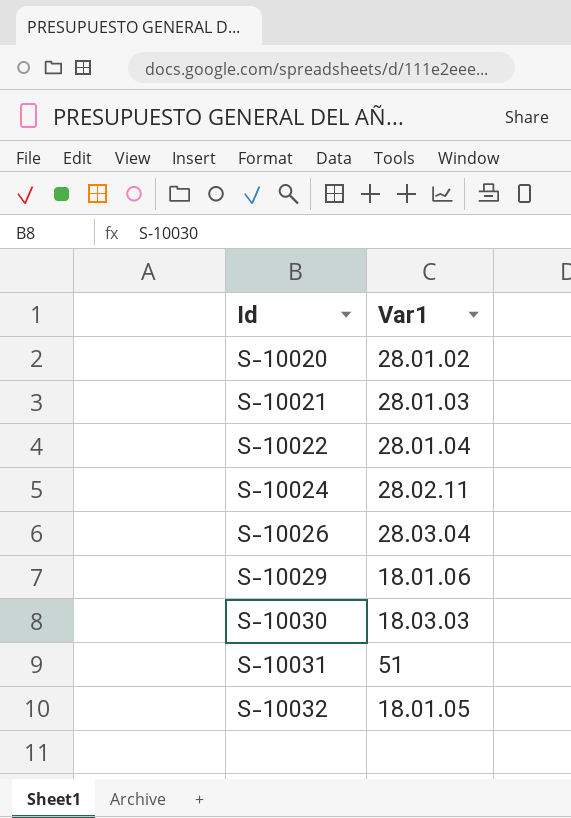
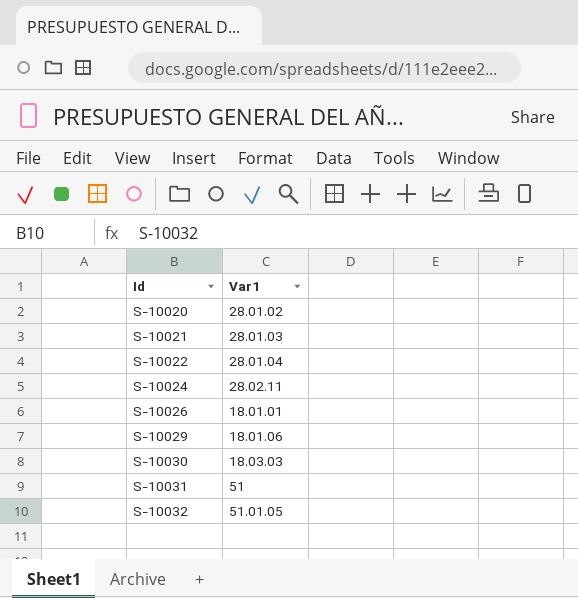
S-10026 | Var1: 28.03.04 -> 18.01.01
S-10032 | Var1: 18.01.05 -> 51.01.05

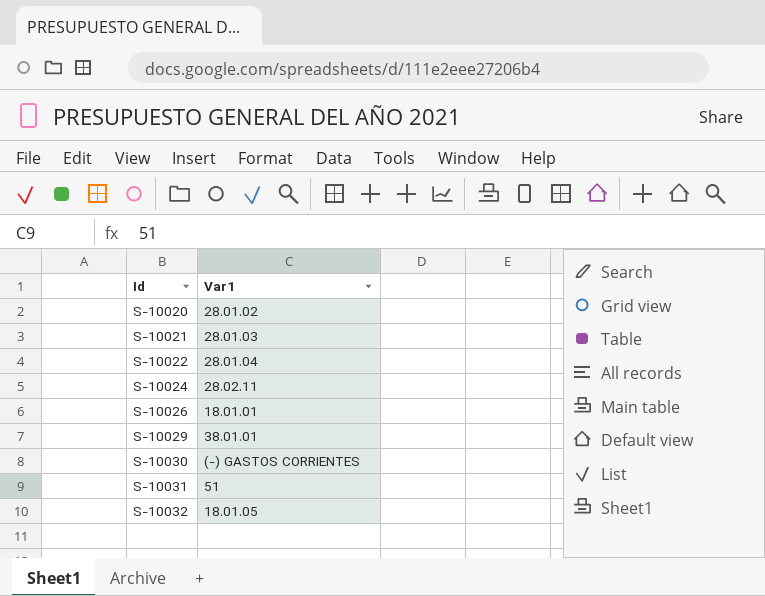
S-10029 | Var1: 18.01.06 -> 38.01.01
S-10030 | Var1: 18.03.03 -> (-) GASTOS CORRIENTES
S-10032 | Var1: 51.01.05 -> 18.01.05

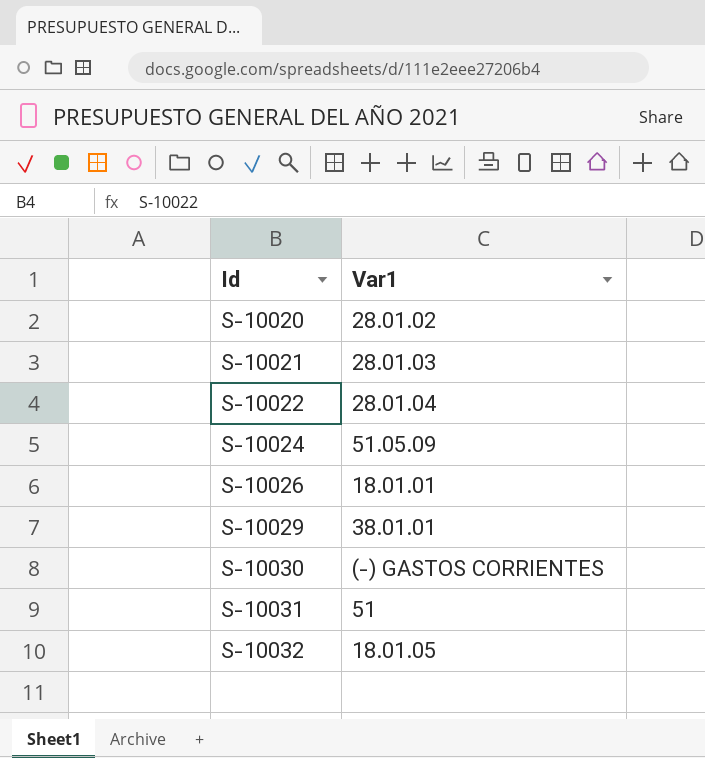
S-10024 | Var1: 28.02.11 -> 51.05.09

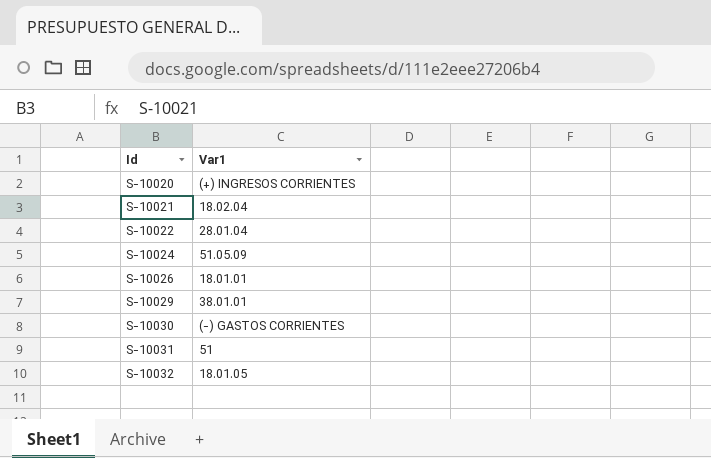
S-10020 | Var1: 28.01.02 -> (+) INGRESOS CORRIENTES
S-10021 | Var1: 28.01.03 -> 18.02.04

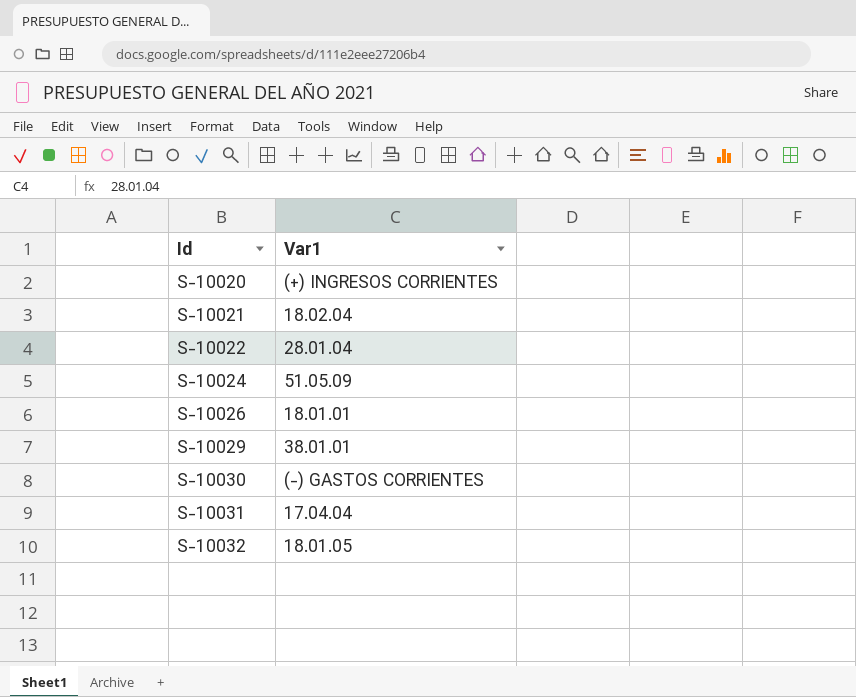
S-10031 | Var1: 51 -> 17.04.04

